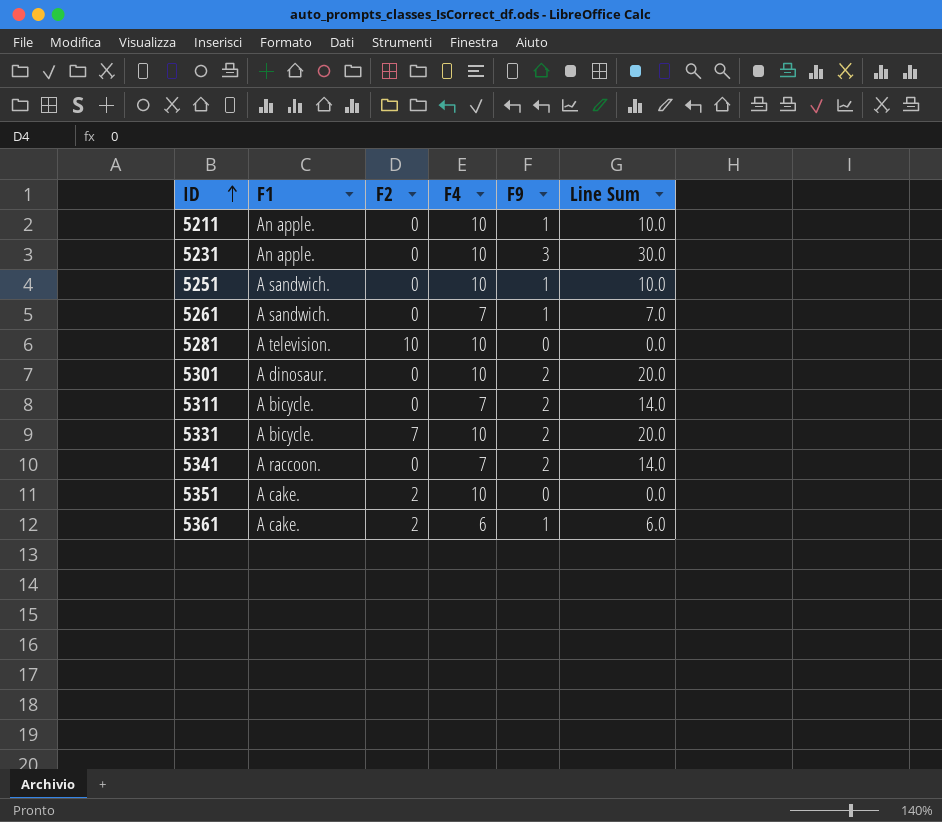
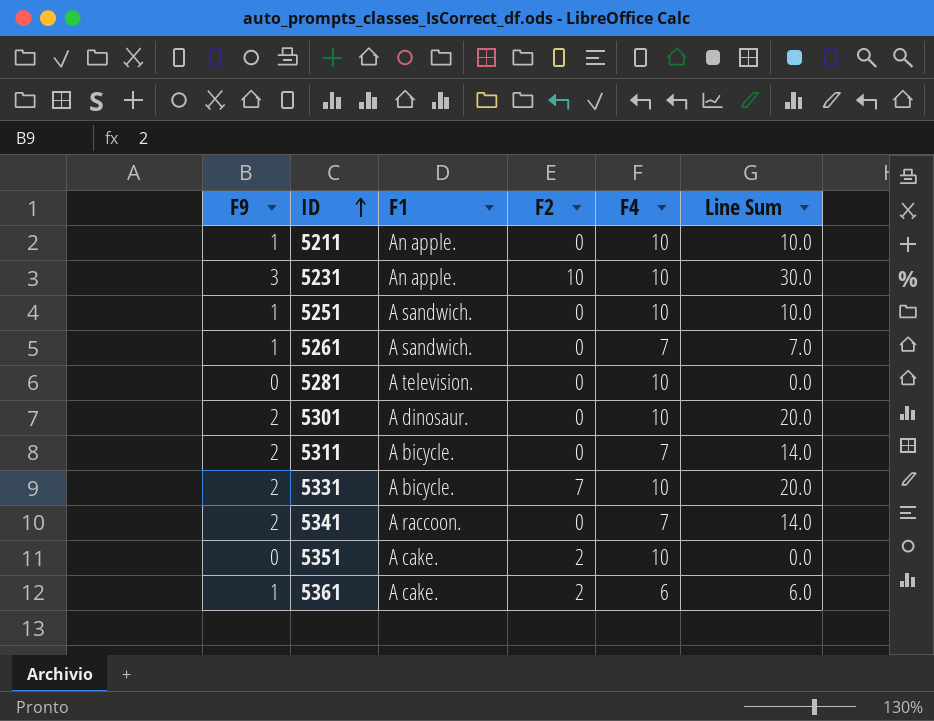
column F9 | position: 5 -> 1
5231 | F2: 0 -> 10
5281 | F2: 10 -> 0

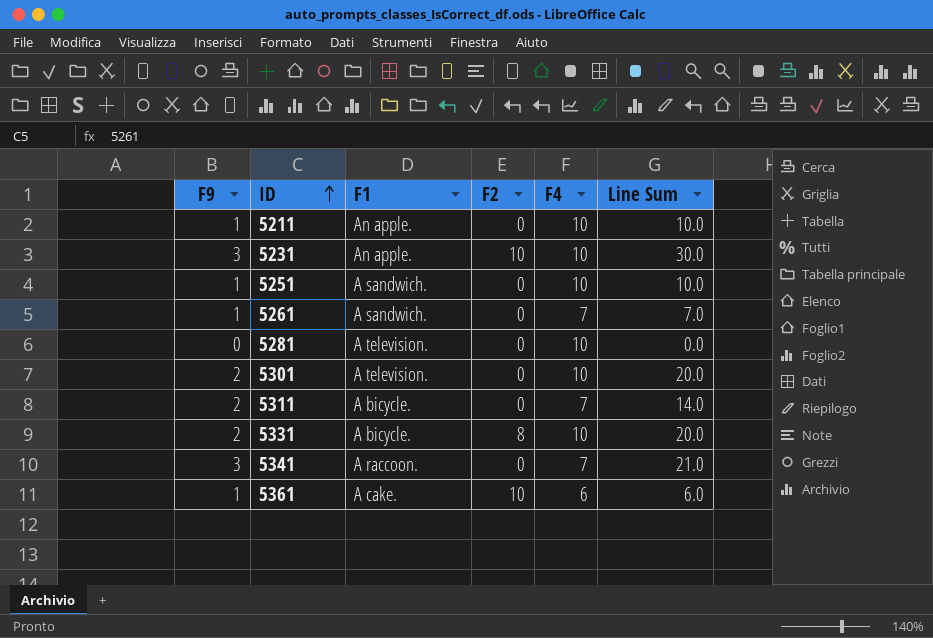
row 5351: 0 | A cake. | 2 | 10 | 0.0 -> none
5301 | F1: A dinosaur. -> A television.
5331 | F2: 7 -> 8
5341 | F9: 2 -> 3
5341 | Line Sum: 14.0 -> 21.0
5361 | F2: 2 -> 10

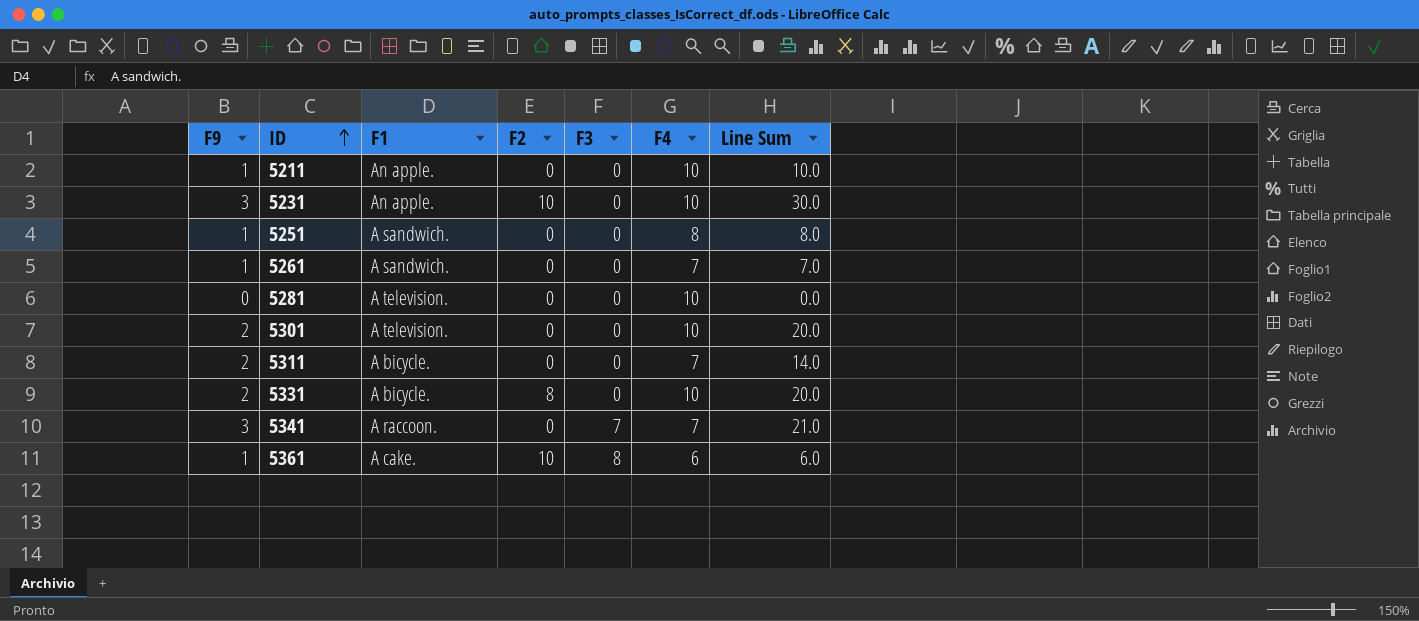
column F3 | position: none -> 5
5251 | F4: 10 -> 8
5251 | Line Sum: 10.0 -> 8.0

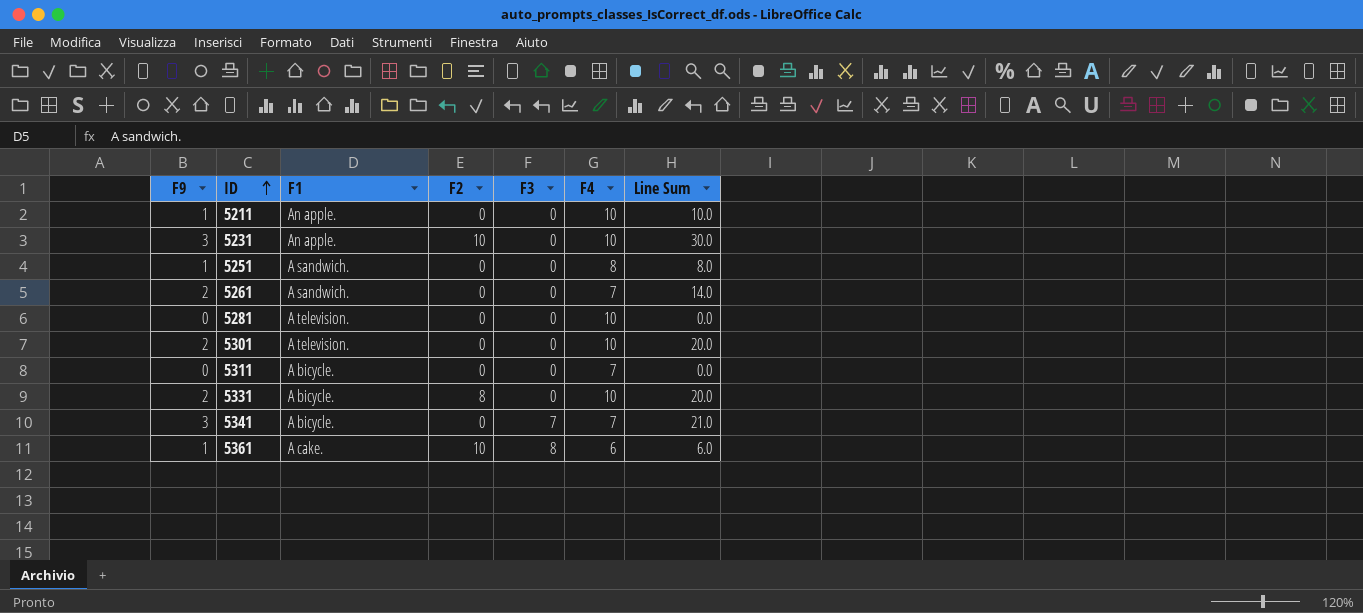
5261 | F9: 1 -> 2
5261 | Line Sum: 7.0 -> 14.0
5311 | F9: 2 -> 0
5311 | Line Sum: 14.0 -> 0.0
5341 | F1: A raccoon. -> A bicycle.

